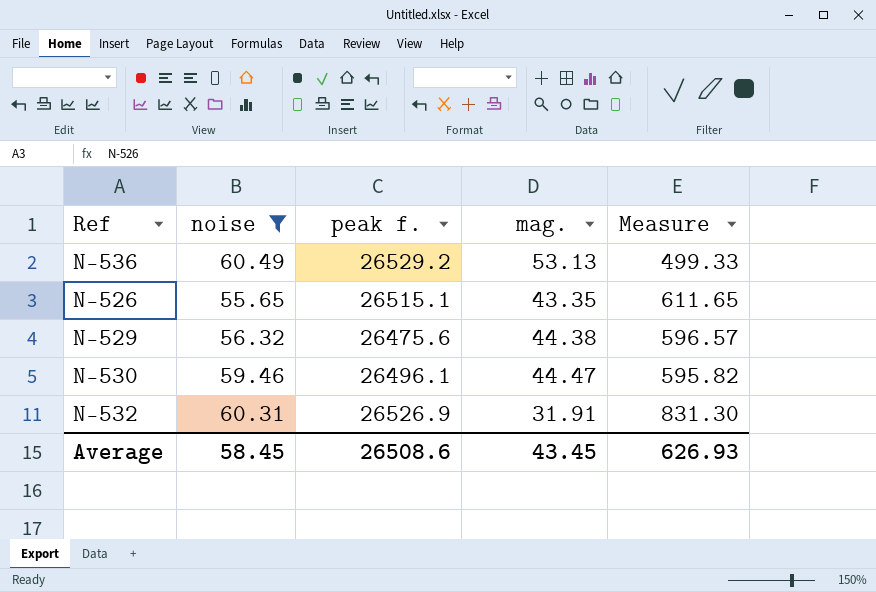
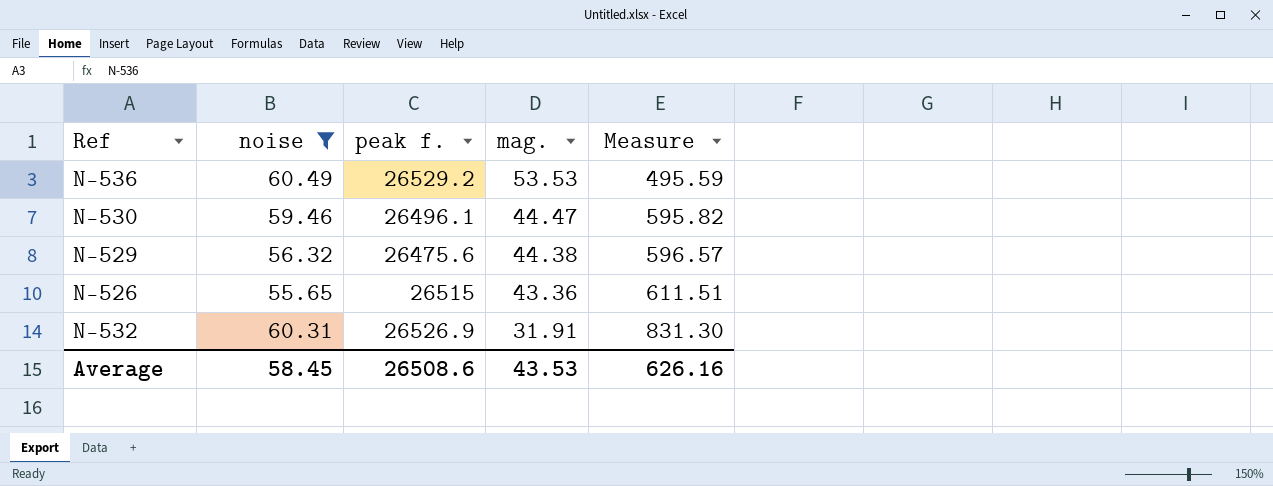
row order: none -> mag. descending
N-536 | mag.: 53.13 -> 53.53
N-536 | Measure: 499.33 -> 495.59
N-526 | peak f.: 26515.1 -> 26515
N-526 | mag.: 43.35 -> 43.36
N-526 | Measure: 611.65 -> 611.51
Average | mag.: 43.45 -> 43.53
Average | Measure: 626.93 -> 626.16

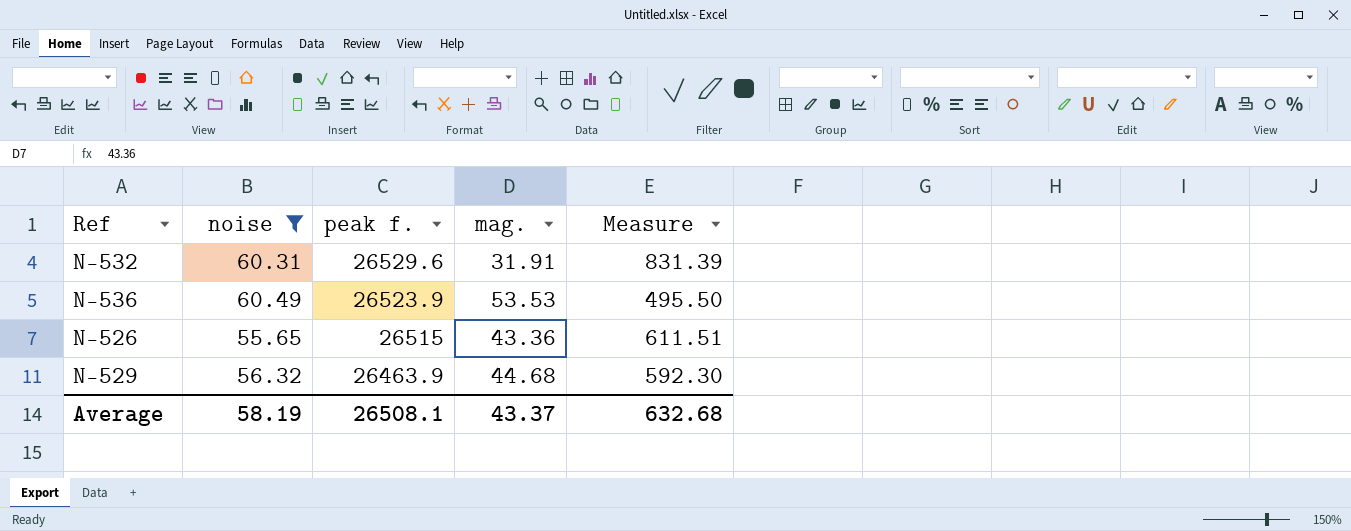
row order: mag. descending -> peak f. descending
row N-530: 59.46 | 26496.1 | 44.47 | 595.82 -> none
N-532 | peak f.: 26526.9 -> 26529.6
N-532 | Measure: 831.30 -> 831.39
N-536 | peak f.: 26529.2 -> 26523.9
N-536 | Measure: 495.59 -> 495.50
N-529 | peak f.: 26475.6 -> 26463.9
N-529 | mag.: 44.38 -> 44.68
N-529 | Measure: 596.57 -> 592.30
Average | noise: 58.45 -> 58.19
Average | peak f.: 26508.6 -> 26508.1
Average | mag.: 43.53 -> 43.37
Average | Measure: 626.16 -> 632.68

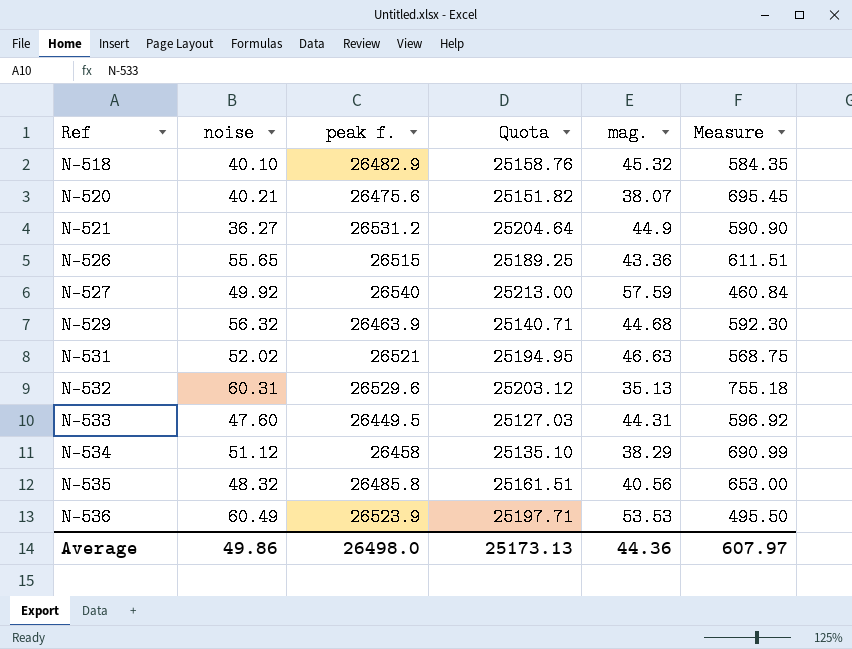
filter: noise >= 55.65 -> none
row order: peak f. descending -> Ref ascending
column Quota | formula: none -> [peak f.] * 0.95
N-532 | mag.: 31.91 -> 35.13
N-532 | Measure: 831.39 -> 755.18
Average | noise: 58.19 -> 49.86
Average | peak f.: 26508.1 -> 26498.0
Average | mag.: 43.37 -> 44.36
Average | Measure: 632.68 -> 607.97

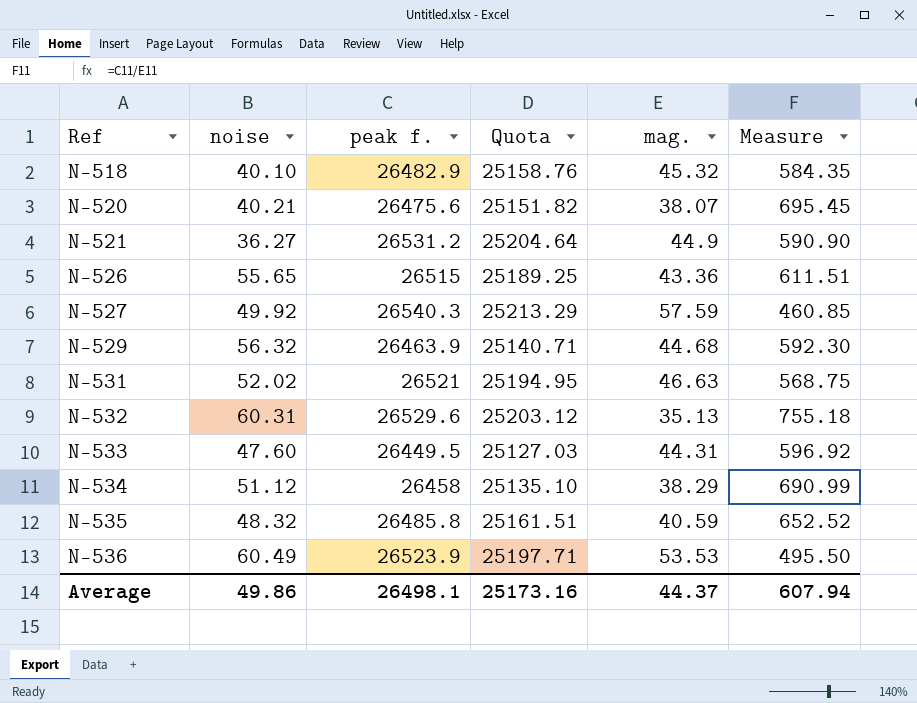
N-527 | peak f.: 26540 -> 26540.3
N-527 | Quota: 25213.00 -> 25213.29
N-527 | Measure: 460.84 -> 460.85
N-535 | mag.: 40.56 -> 40.59
N-535 | Measure: 653.00 -> 652.52
Average | peak f.: 26498.0 -> 26498.1
Average | Quota: 25173.13 -> 25173.16
Average | mag.: 44.36 -> 44.37
Average | Measure: 607.97 -> 607.94

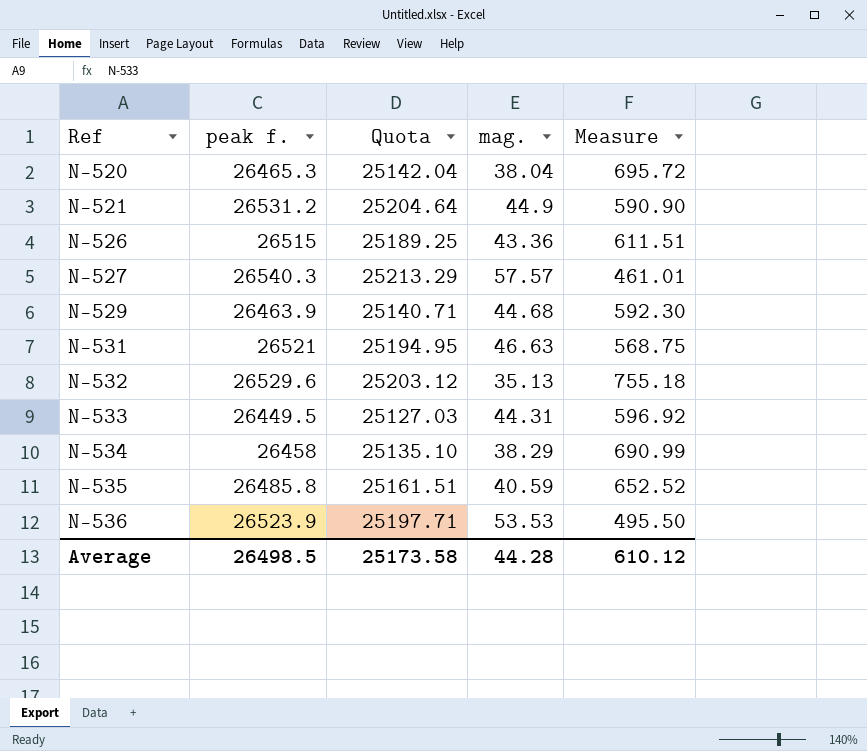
column noise | position: 2 -> none
row N-518: 40.10 | 26482.9 | 25158.76 | 45.32 | 584.35 -> none
N-520 | peak f.: 26475.6 -> 26465.3
N-520 | Quota: 25151.82 -> 25142.04
N-520 | mag.: 38.07 -> 38.04
N-520 | Measure: 695.45 -> 695.72
N-527 | mag.: 57.59 -> 57.57
N-527 | Measure: 460.85 -> 461.01
Average | peak f.: 26498.1 -> 26498.5
Average | Quota: 25173.16 -> 25173.58
Average | mag.: 44.37 -> 44.28
Average | Measure: 607.94 -> 610.12

